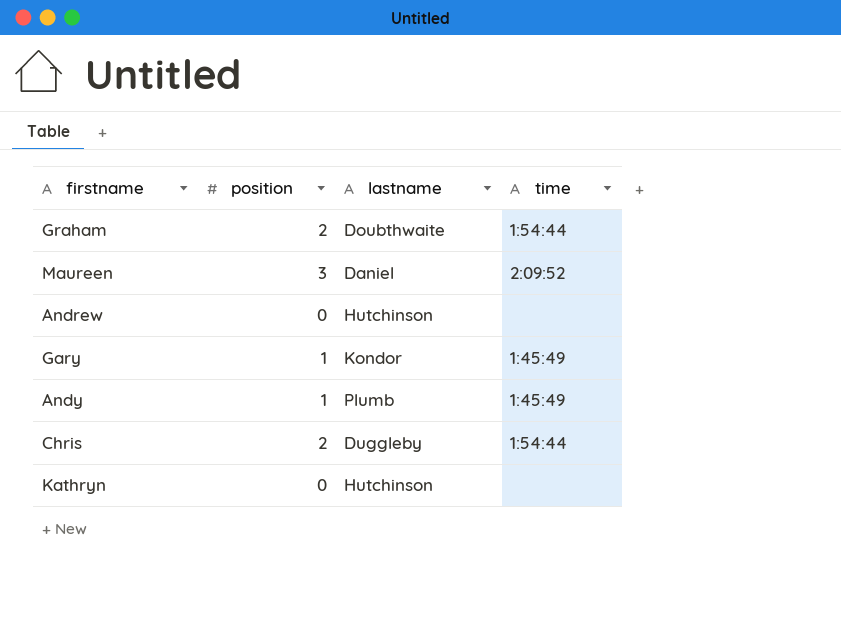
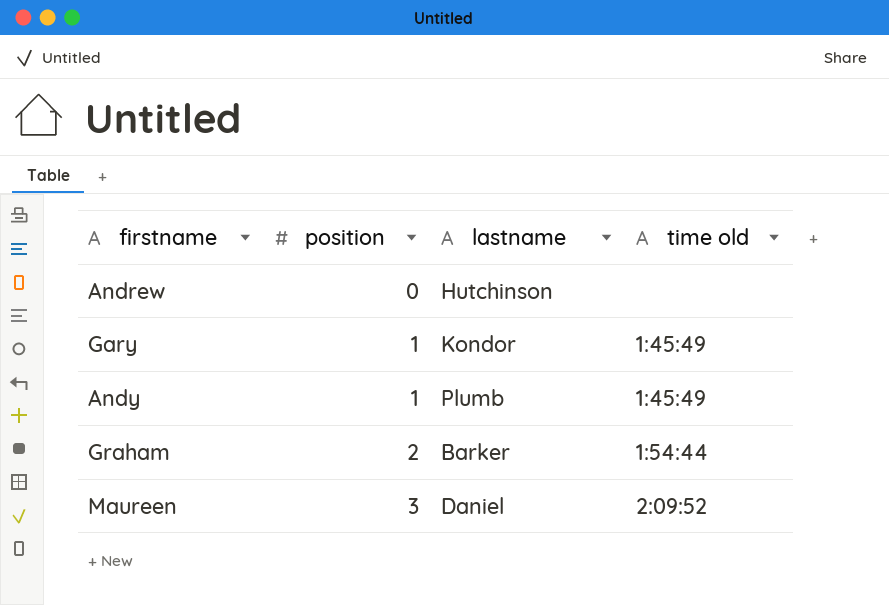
row order: none -> position ascending
column name: time -> time old
row Chris: 2 | Duggleby | 1:54:44 -> none
row Kathryn: 0 | Hutchinson | none -> none
Graham | lastname: Doubthwaite -> Barker

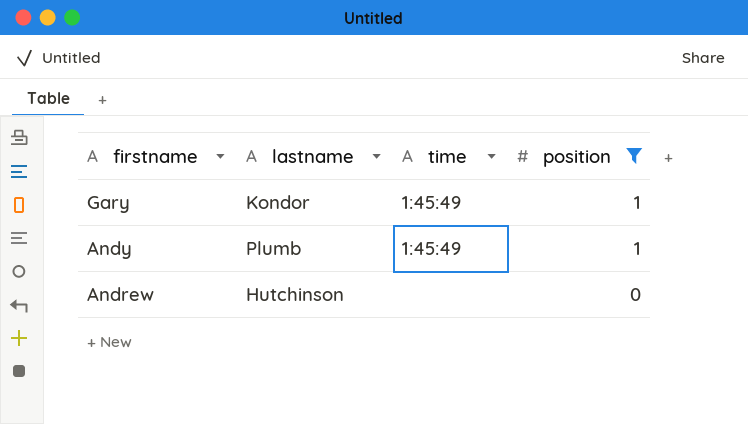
filter: none -> position <= 1
row order: position ascending -> firstname descending
column name: time old -> time
column position | position: 2 -> 4

